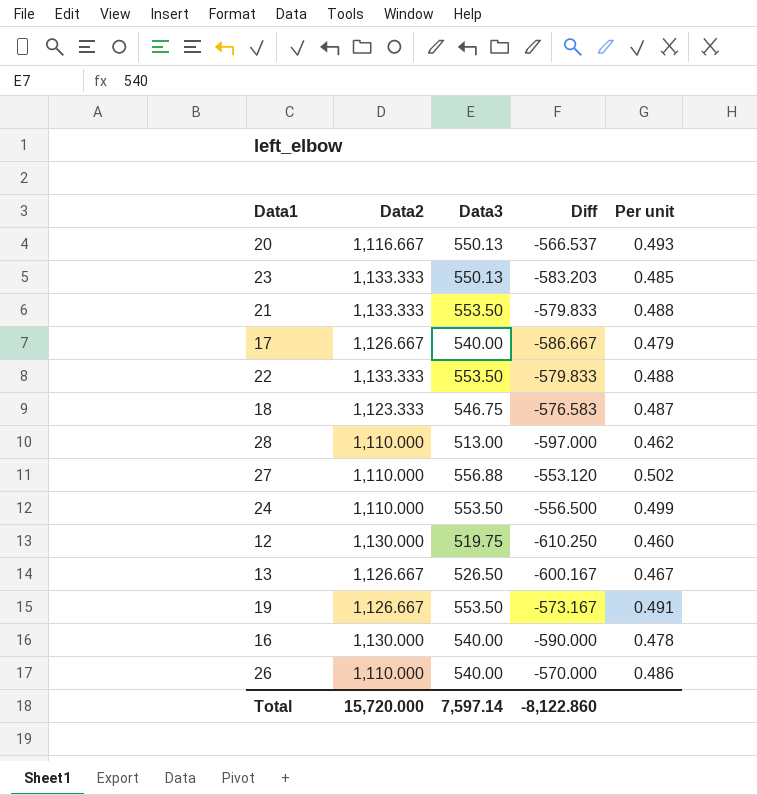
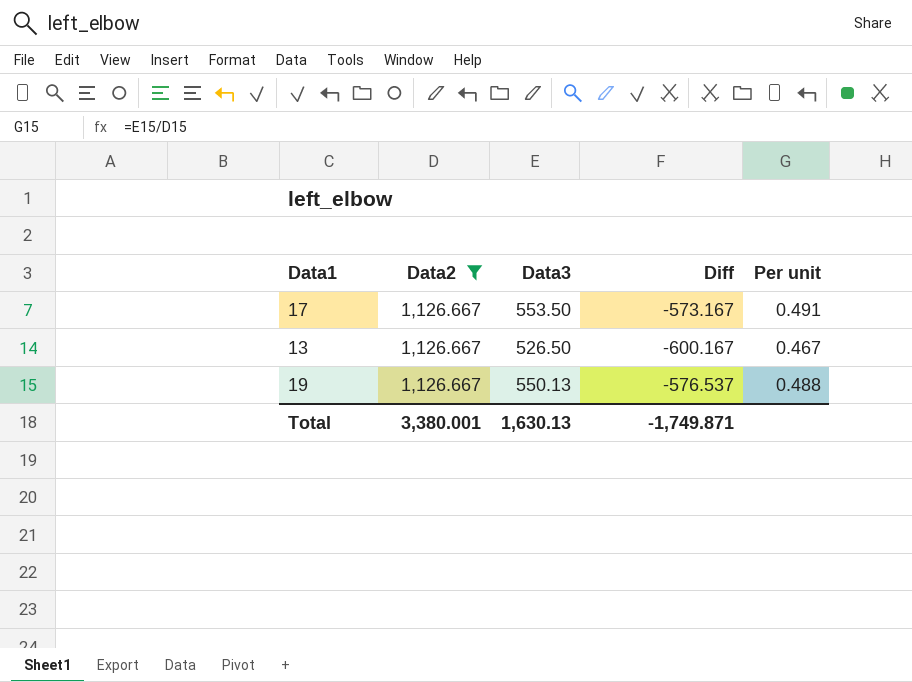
filter: none -> Data2 = 1,126.667
17 | Data3: 540.00 -> 553.50
17 | Diff: -586.667 -> -573.167
17 | Per unit: 0.479 -> 0.491
19 | Data3: 553.50 -> 550.13
19 | Diff: -573.167 -> -576.537
19 | Per unit: 0.491 -> 0.488
Total | Data2: 15,720.000 -> 3,380.001
Total | Data3: 7,597.14 -> 1,630.13
Total | Diff: -8,122.860 -> -1,749.871

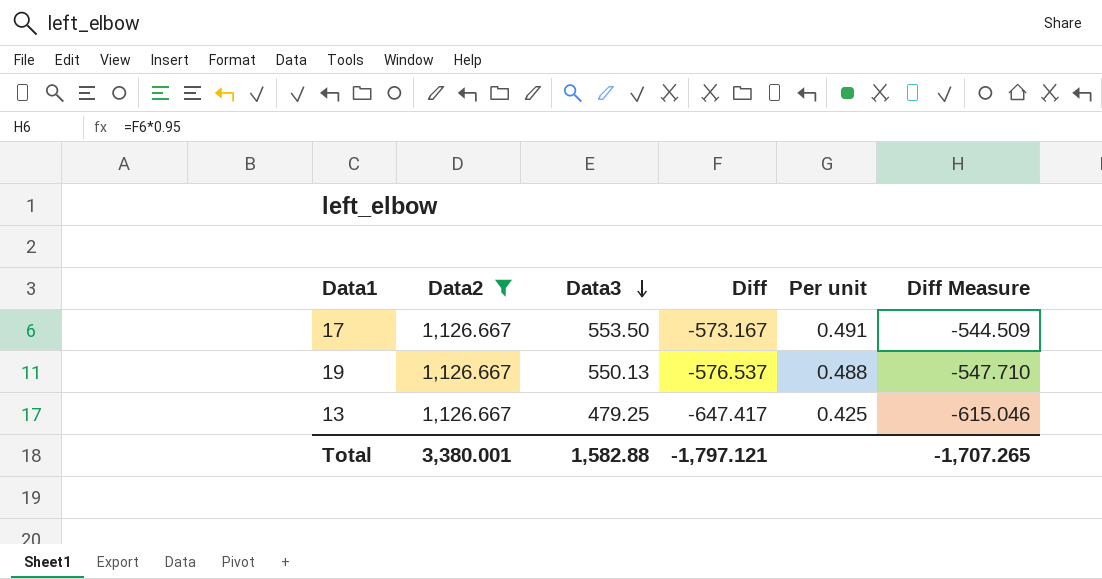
row order: none -> Data3 descending
column Diff Measure | formula: none -> [Diff] * 0.95
13 | Data3: 526.50 -> 479.25
13 | Diff: -600.167 -> -647.417
13 | Per unit: 0.467 -> 0.425
Total | Data3: 1,630.13 -> 1,582.88
Total | Diff: -1,749.871 -> -1,797.121

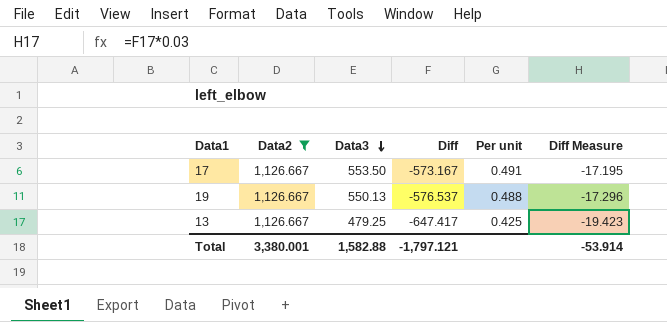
column Diff Measure | formula: [Diff] * 0.95 -> [Diff] * 0.03
Total | Diff Measure: -1,707.265 -> -53.914

